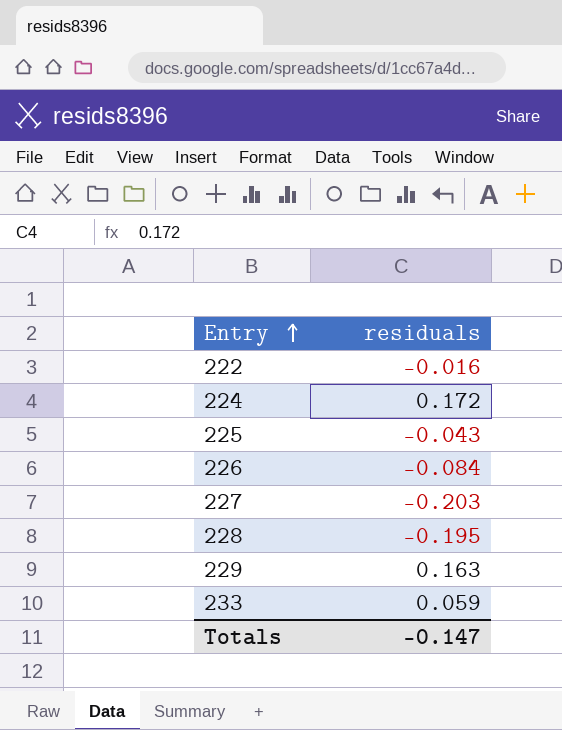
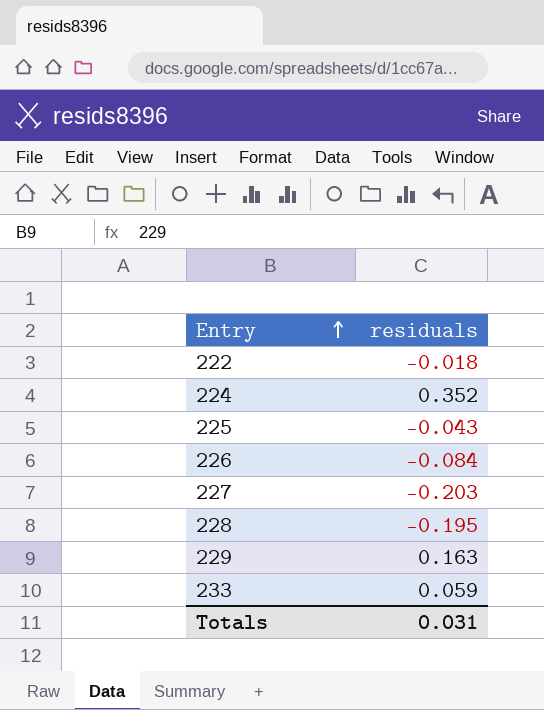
222 | residuals: -0.016 -> -0.018
224 | residuals: 0.172 -> 0.352
Totals | residuals: -0.147 -> 0.031

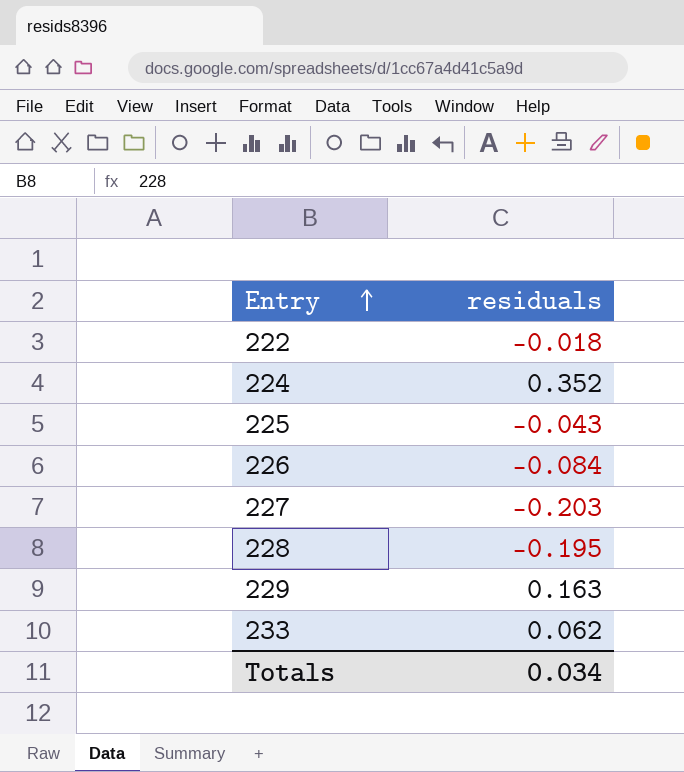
233 | residuals: 0.059 -> 0.062
Totals | residuals: 0.031 -> 0.034

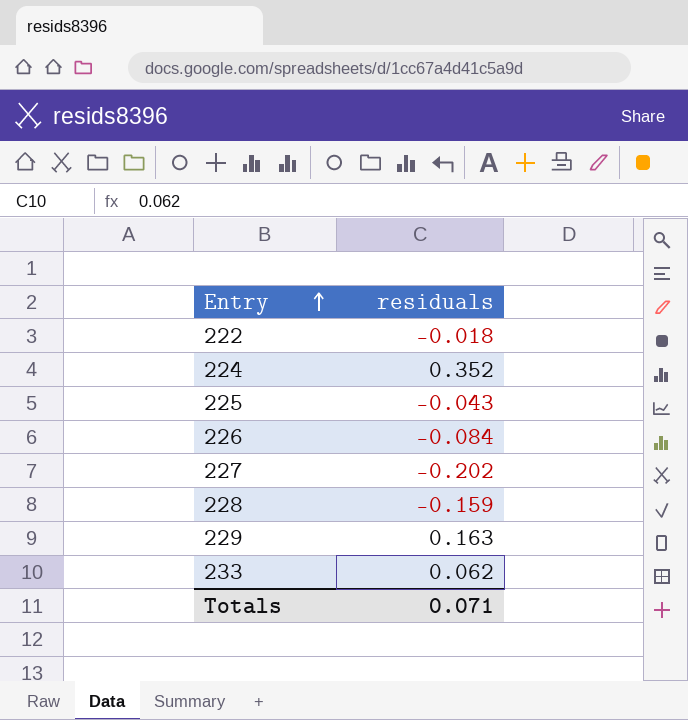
227 | residuals: -0.203 -> -0.202
228 | residuals: -0.195 -> -0.159
Totals | residuals: 0.034 -> 0.071

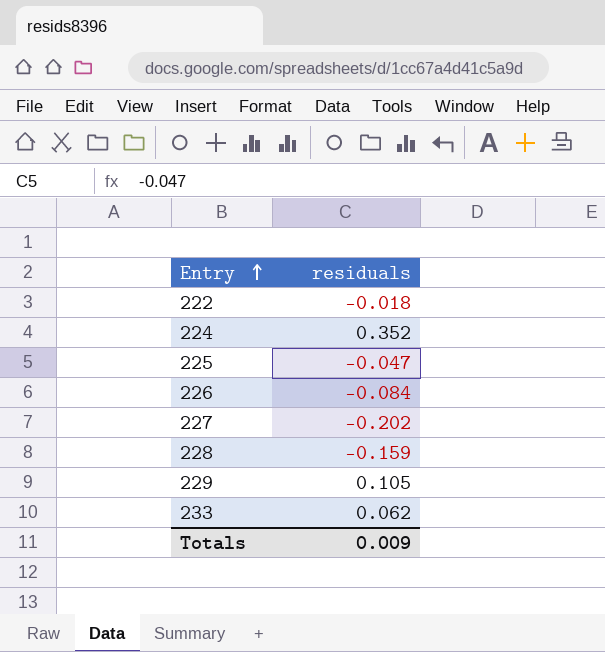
225 | residuals: -0.043 -> -0.047
229 | residuals: 0.163 -> 0.105
Totals | residuals: 0.071 -> 0.009

